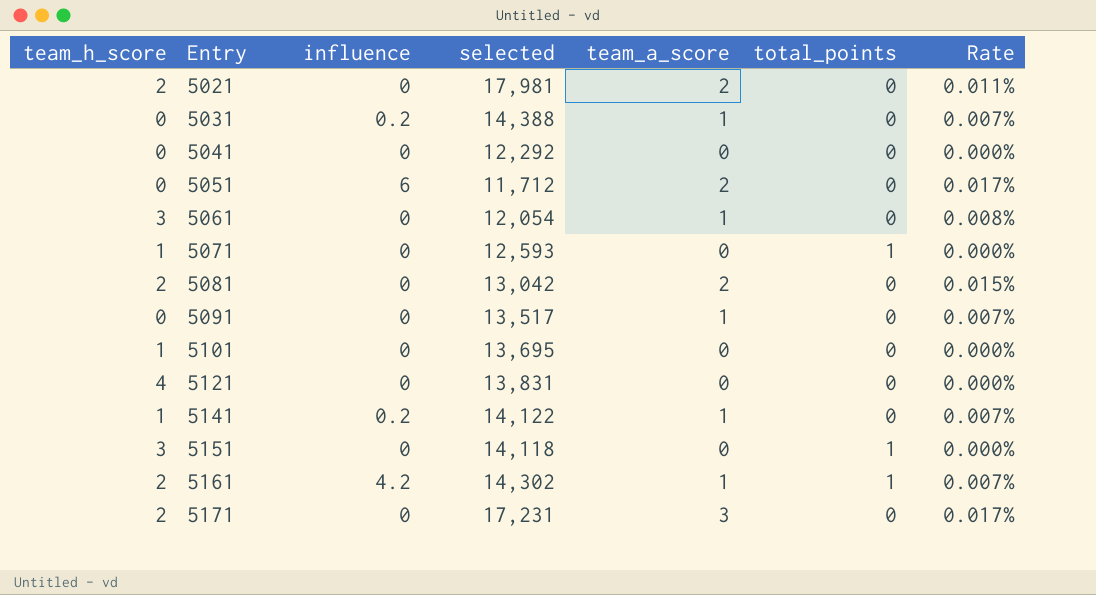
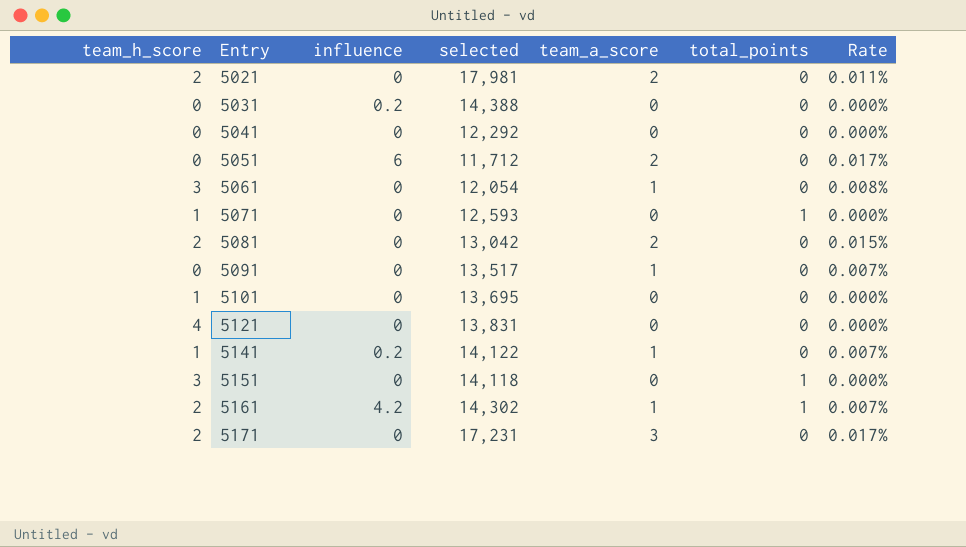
5031 | team_a_score: 1 -> 0
5031 | Rate: 0.007% -> 0.000%

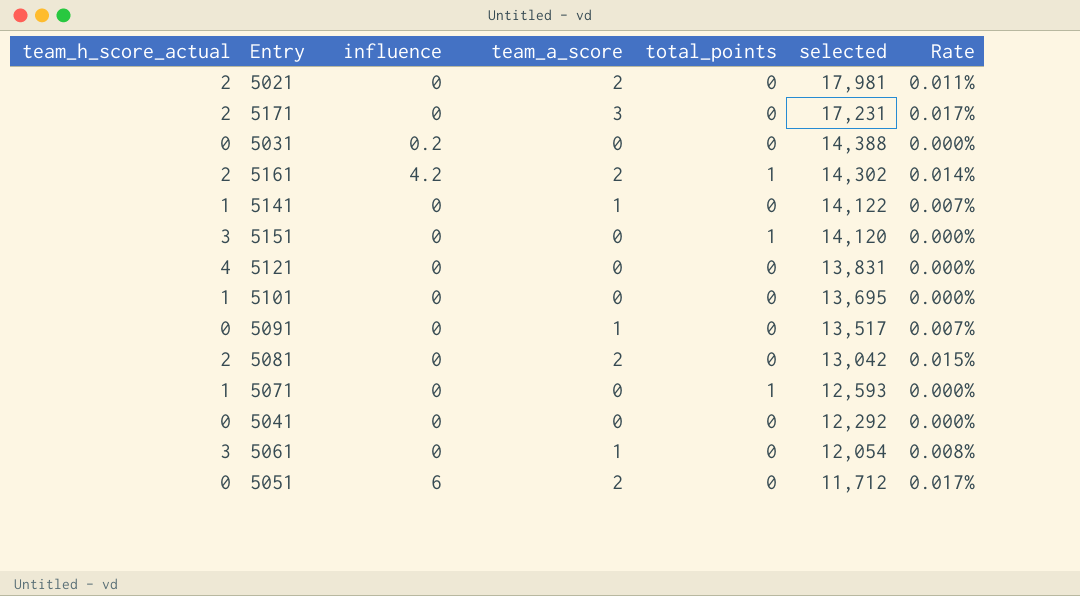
row order: Entry ascending -> selected descending
column name: team_h_score -> team_h_score_actual
column selected | position: 4 -> 6
5161 | team_a_score: 1 -> 2
5161 | Rate: 0.007% -> 0.014%
5141 | influence: 0.2 -> 0
5151 | selected: 14,118 -> 14,120

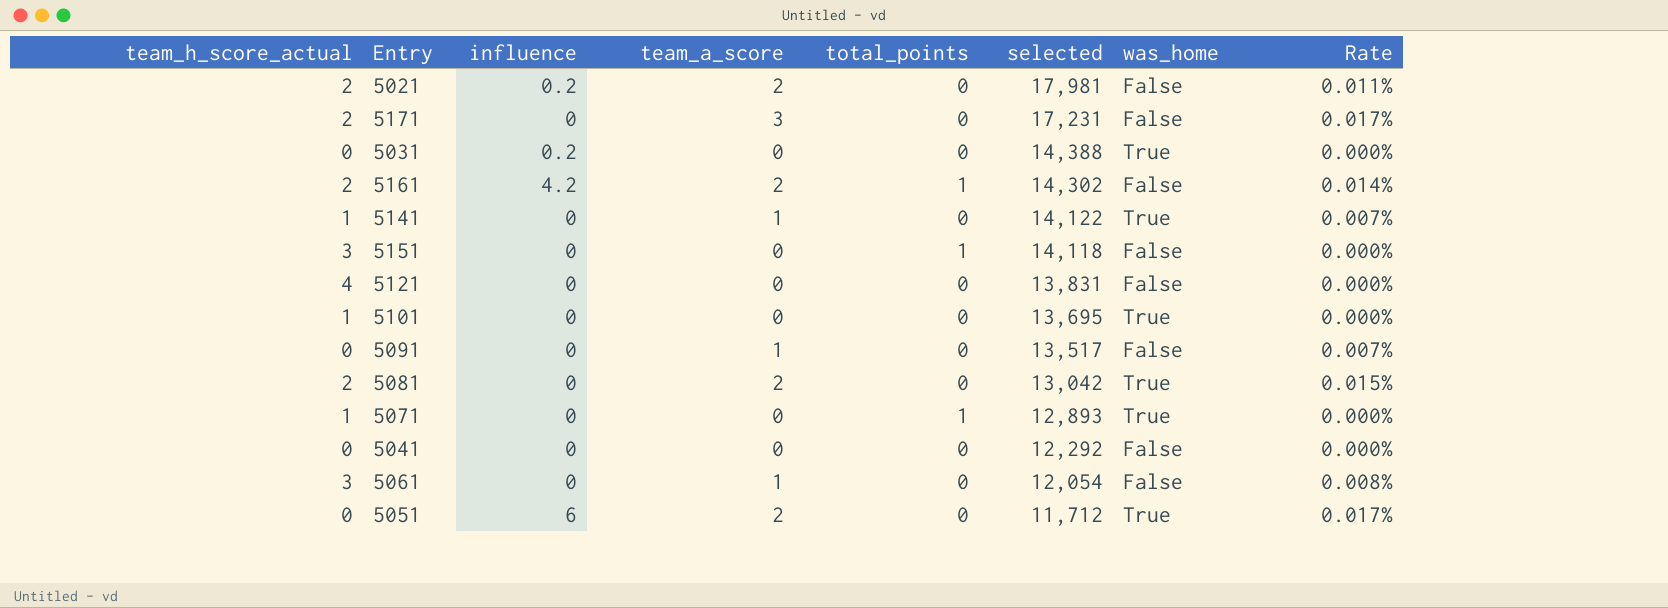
column was_home | position: none -> 7
5021 | influence: 0 -> 0.2
5151 | selected: 14,120 -> 14,118
5071 | selected: 12,593 -> 12,893

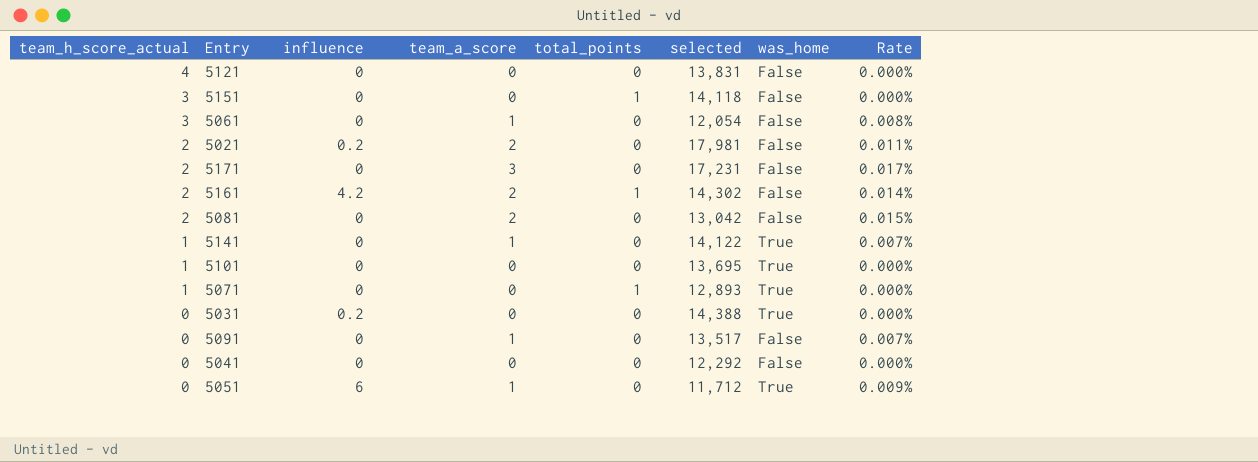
row order: selected descending -> team_h_score_actual descending
5081 | was_home: True -> False
5051 | team_a_score: 2 -> 1
5051 | Rate: 0.017% -> 0.009%

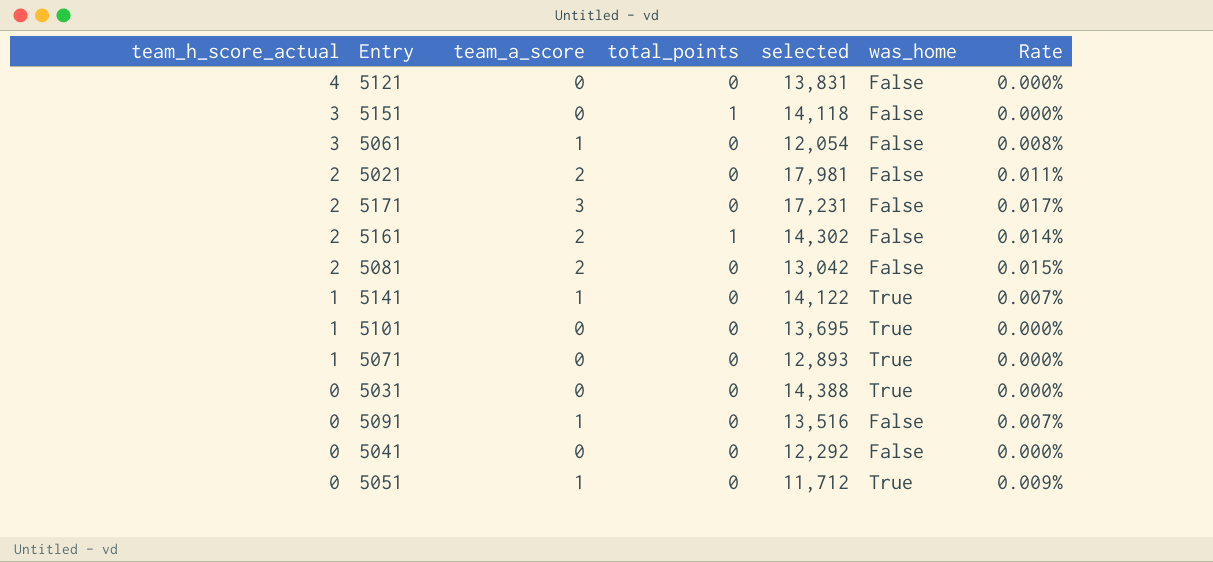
column influence | position: 3 -> none
5071 | total_points: 1 -> 0
5091 | selected: 13,517 -> 13,516

